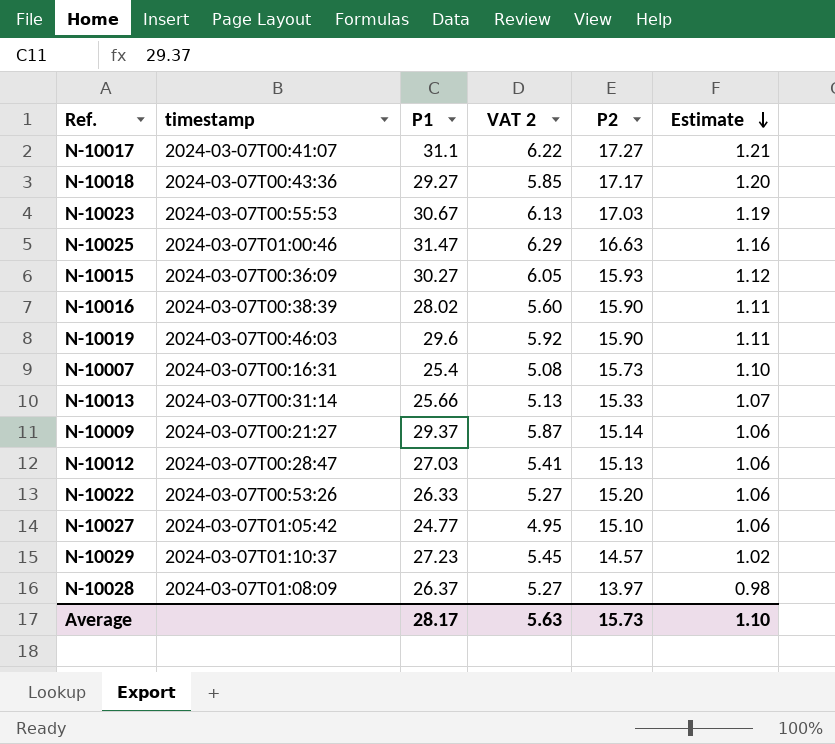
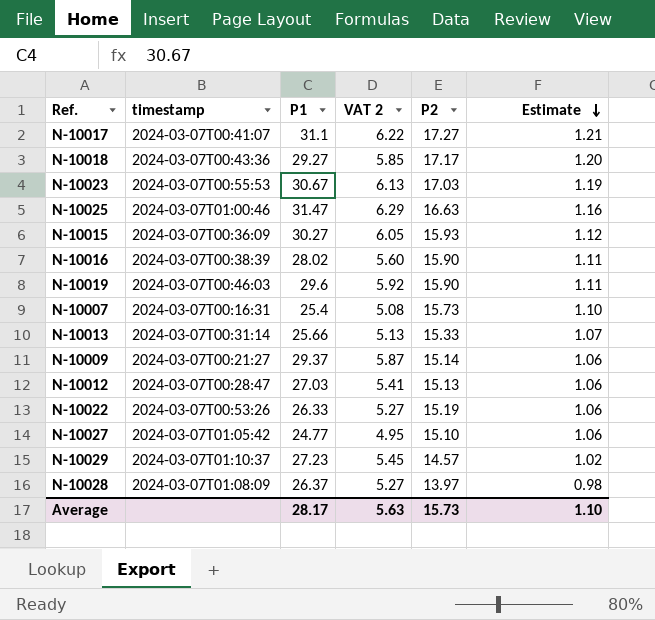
N-10022 | P2: 15.20 -> 15.19

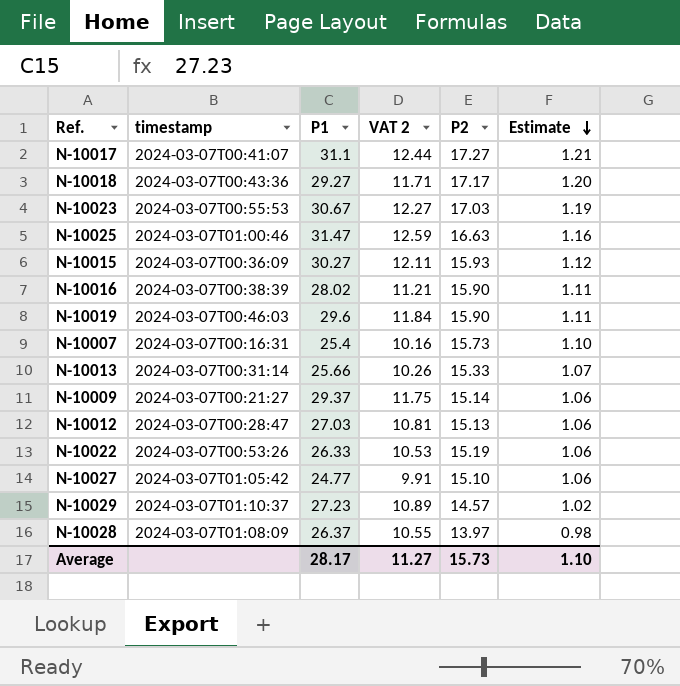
column VAT 2 | formula: [P1] * 0.2 -> [P1] * 0.4
Average | VAT 2: 5.63 -> 11.27

